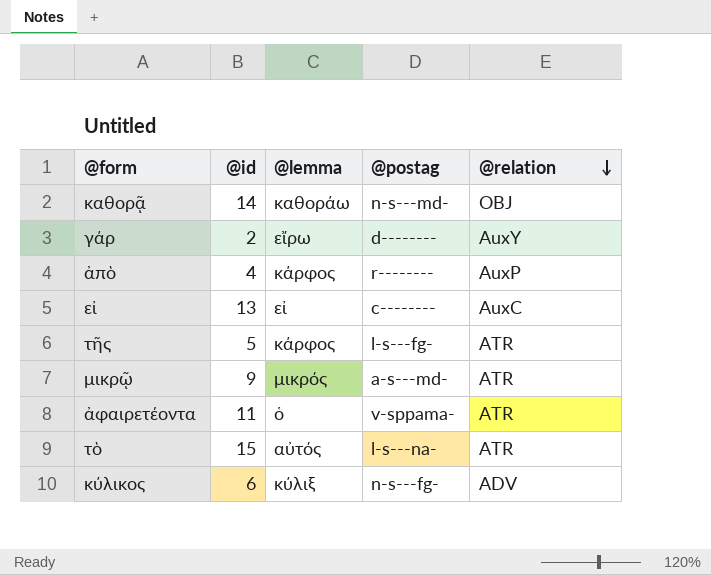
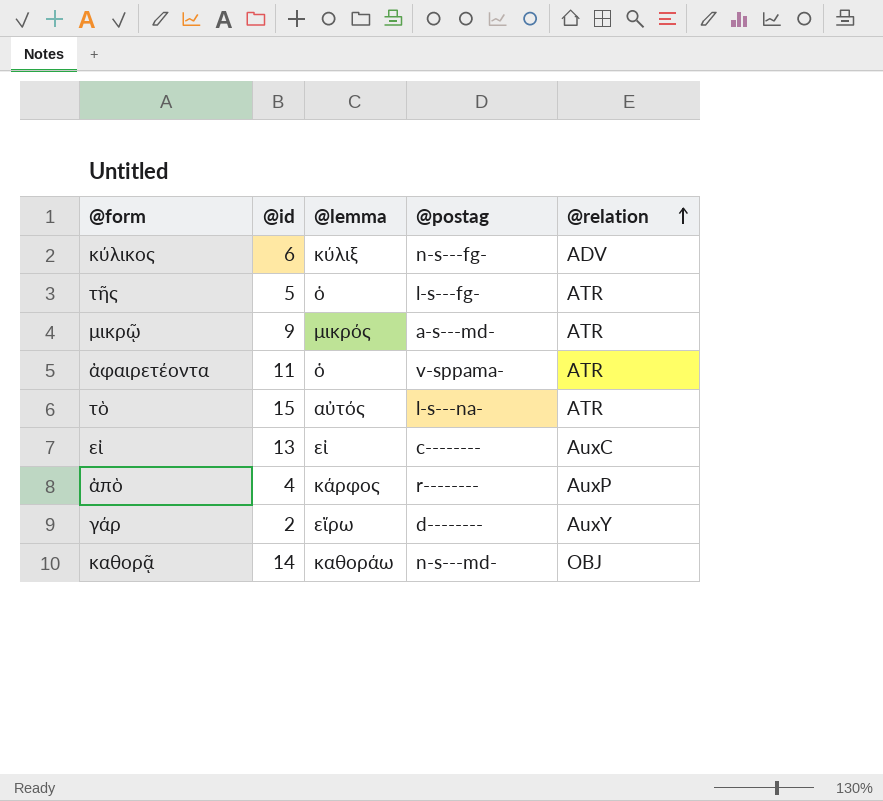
row order: @relation descending -> @relation ascending
τῆς | @lemma: κάρφος -> ὁ

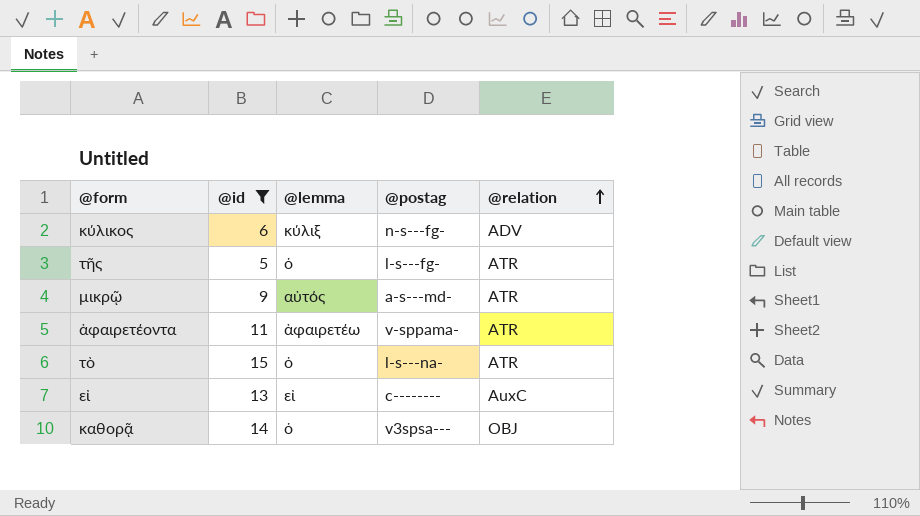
filter: none -> @id >= 5
μικρῷ | @lemma: μικρός -> αὐτός
ἀφαιρετέοντα | @lemma: ὁ -> ἀφαιρετέω
τὸ | @lemma: αὐτός -> ὁ
καθορᾷ | @lemma: καθοράω -> ὁ
καθορᾷ | @postag: n-s---md- -> v3spsa---

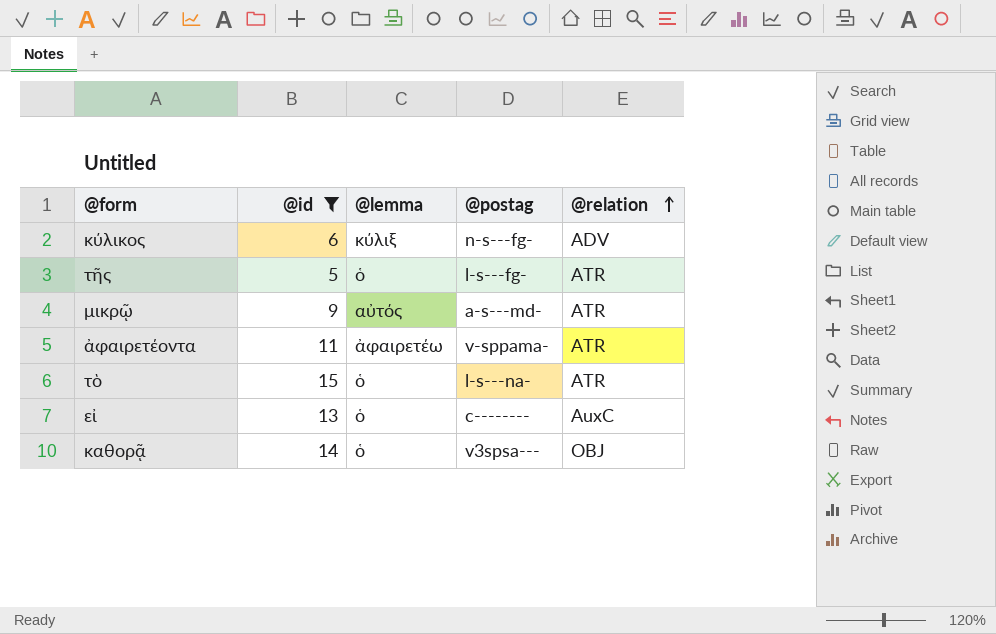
εἰ | @lemma: εἰ -> ὁ

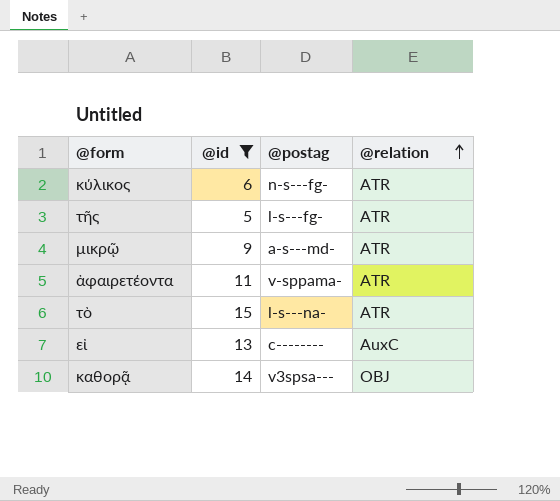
column @lemma | position: 3 -> none
κύλικος | @relation: ADV -> ATR

